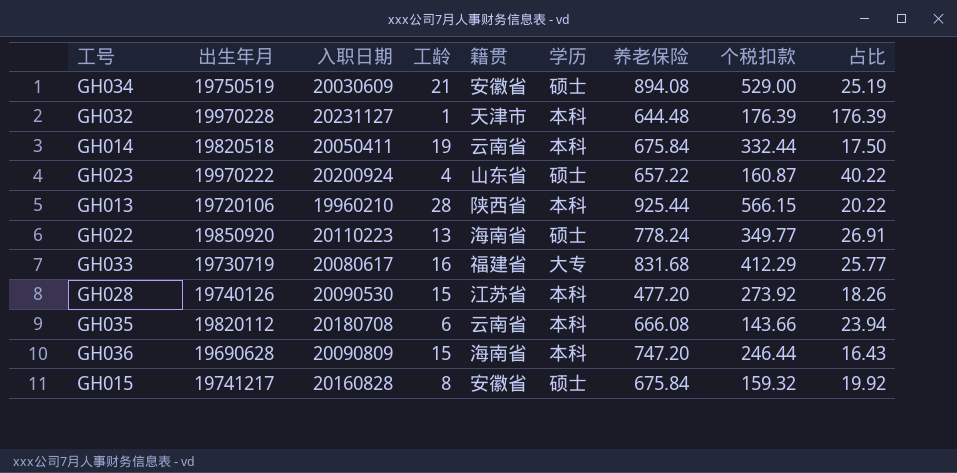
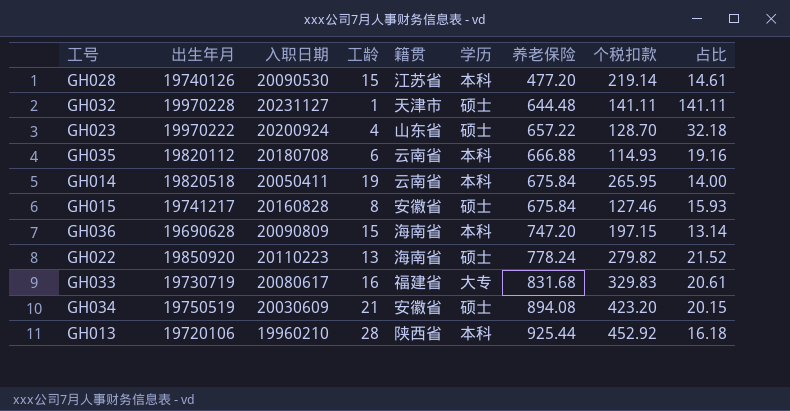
row order: none -> 养老保险 ascending
GH028 | 个税扣款: 273.92 -> 219.14
GH028 | 占比: 18.26 -> 14.61
GH032 | 学历: 本科 -> 硕士
GH032 | 个税扣款: 176.39 -> 141.11
GH032 | 占比: 176.39 -> 141.11
GH023 | 个税扣款: 160.87 -> 128.70
GH023 | 占比: 40.22 -> 32.18
GH035 | 养老保险: 666.08 -> 666.88
GH035 | 个税扣款: 143.66 -> 114.93
GH035 | 占比: 23.94 -> 19.16
GH014 | 个税扣款: 332.44 -> 265.95
GH014 | 占比: 17.50 -> 14.00
GH015 | 个税扣款: 159.32 -> 127.46
GH015 | 占比: 19.92 -> 15.93
GH036 | 个税扣款: 246.44 -> 197.15
GH036 | 占比: 16.43 -> 13.14
GH022 | 个税扣款: 349.77 -> 279.82
GH022 | 占比: 26.91 -> 21.52
GH033 | 个税扣款: 412.29 -> 329.83
GH033 | 占比: 25.77 -> 20.61
GH034 | 个税扣款: 529.00 -> 423.20
GH034 | 占比: 25.19 -> 20.15
GH013 | 个税扣款: 566.15 -> 452.92
GH013 | 占比: 20.22 -> 16.18

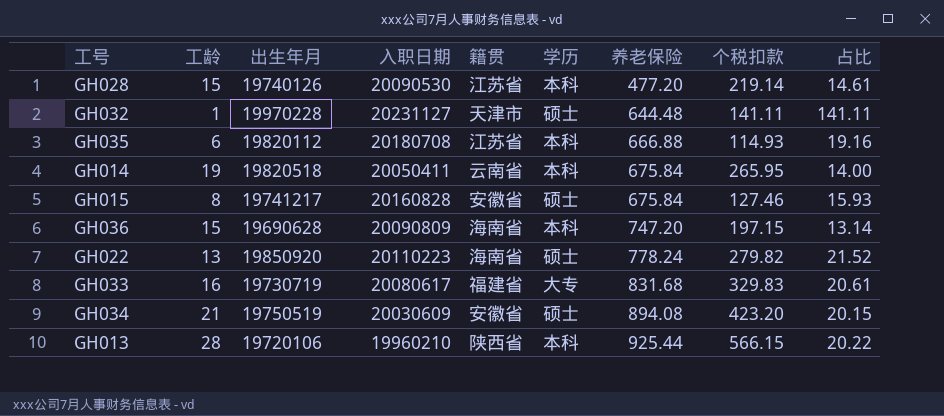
column 工龄 | position: 4 -> 2
row GH023: 19970222 | 20200924 | 4 | 山东省 | 硕士 | 657.22 | 128.70 | 32.18 -> none
GH035 | 籍贯: 云南省 -> 江苏省
GH013 | 个税扣款: 452.92 -> 566.15
GH013 | 占比: 16.18 -> 20.22

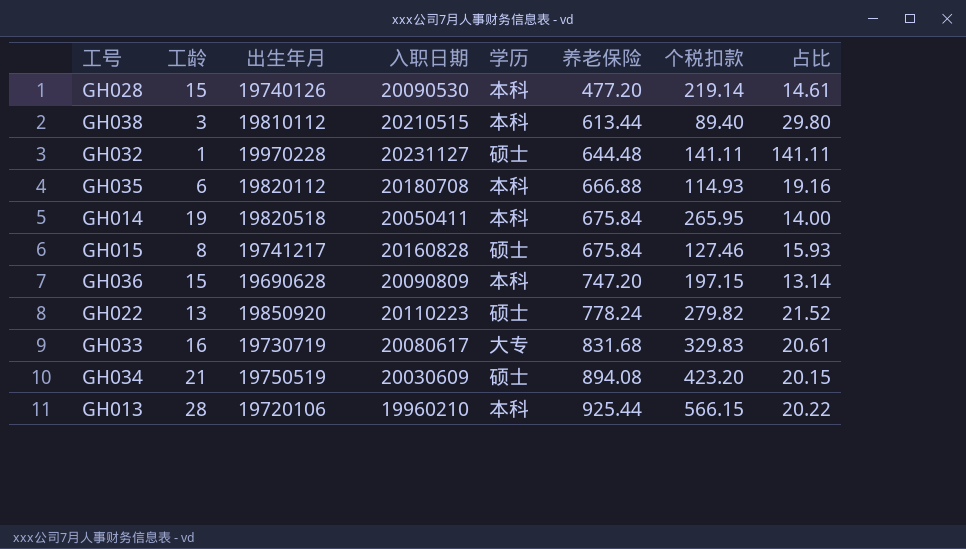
column 籍贯 | position: 5 -> none
row GH038: none -> 3 | 19810112 | 20210515 | 本科 | 613.44 | 89.40 | 29.80

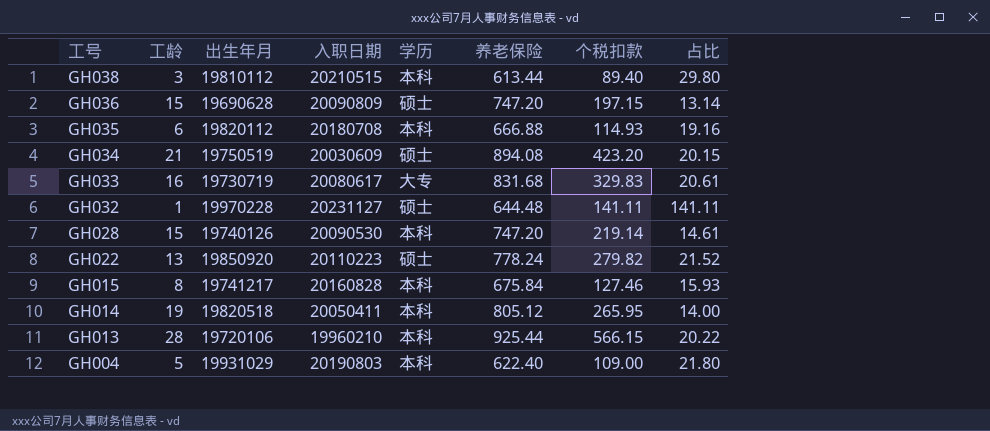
row order: 养老保险 ascending -> 工号 descending
GH036 | 学历: 本科 -> 硕士
GH028 | 养老保险: 477.20 -> 747.20
GH015 | 学历: 硕士 -> 本科
GH014 | 养老保险: 675.84 -> 805.12
row GH004: none -> 5 | 19931029 | 20190803 | 本科 | 622.40 | 109.00 | 21.80

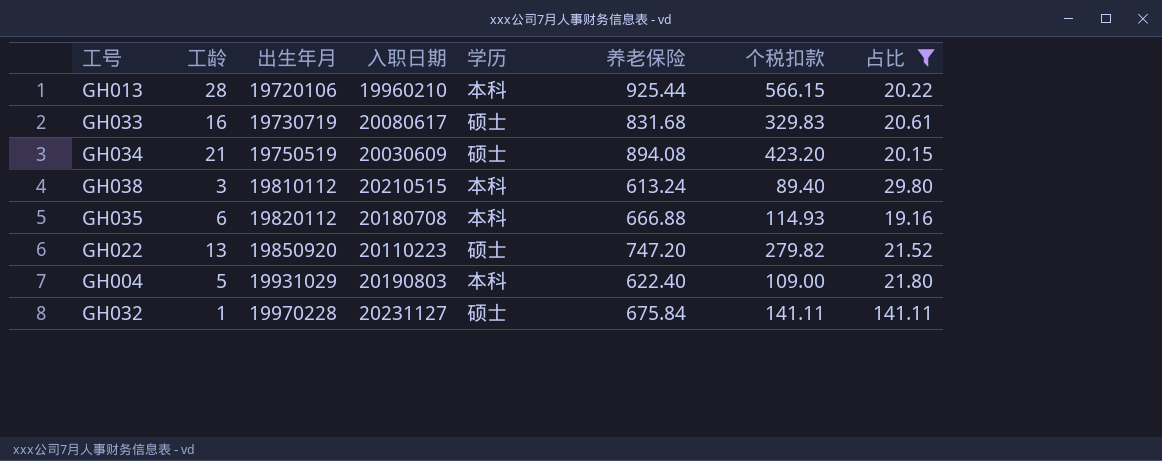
filter: none -> 占比 >= 19.16
row order: 工号 descending -> 出生年月 ascending
GH033 | 学历: 大专 -> 硕士
GH038 | 养老保险: 613.44 -> 613.24
GH022 | 养老保险: 778.24 -> 747.20
GH032 | 养老保险: 644.48 -> 675.84

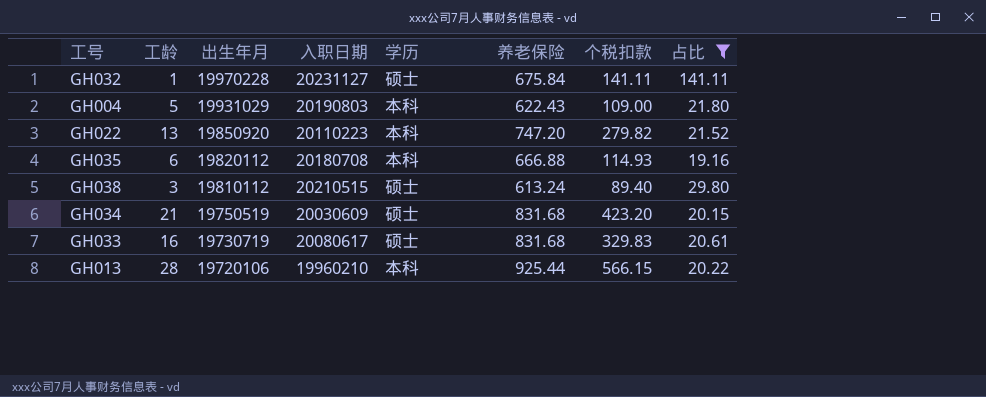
row order: 出生年月 ascending -> 出生年月 descending
GH004 | 养老保险: 622.40 -> 622.43
GH022 | 学历: 硕士 -> 本科
GH038 | 学历: 本科 -> 硕士
GH034 | 养老保险: 894.08 -> 831.68

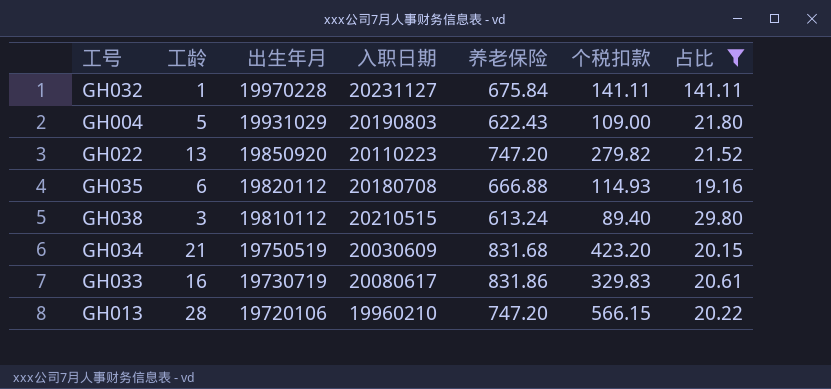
column 学历 | position: 5 -> none
GH033 | 养老保险: 831.68 -> 831.86
GH013 | 养老保险: 925.44 -> 747.20

